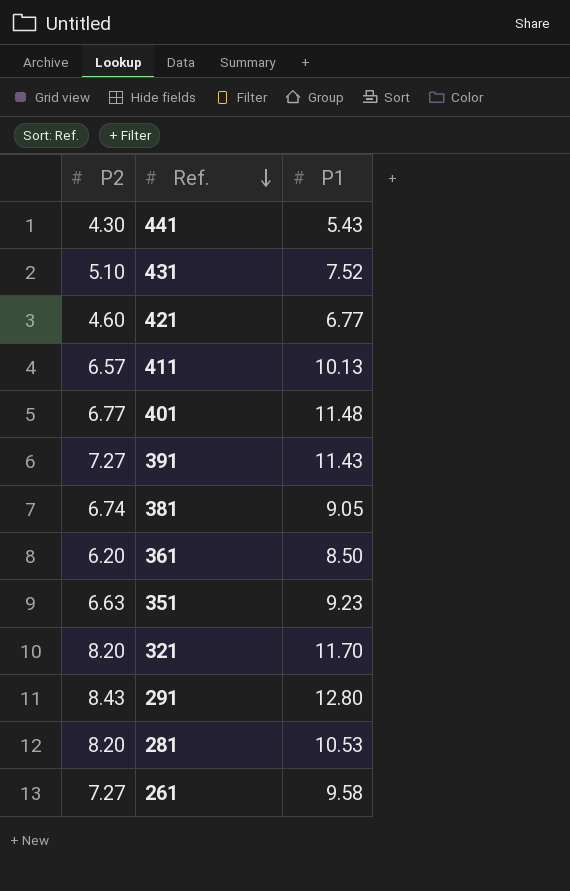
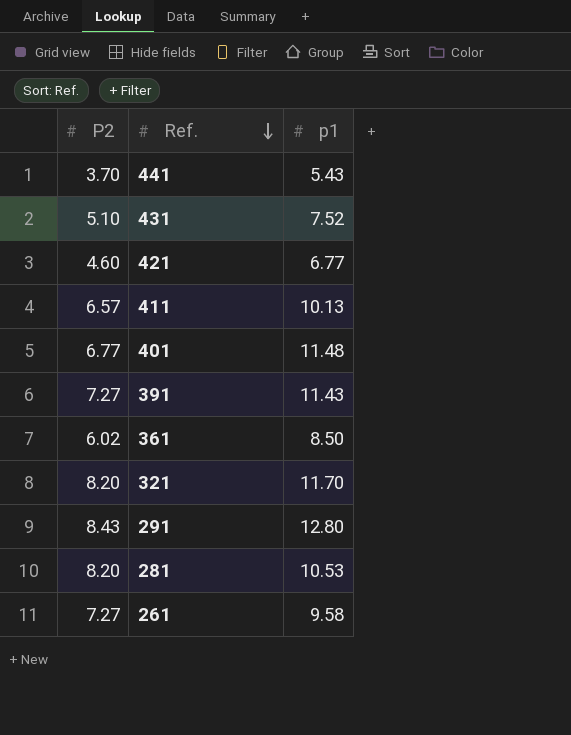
column name: P1 -> p1
row 381: 6.74 | 9.05 -> none
row 351: 6.63 | 9.23 -> none
441 | P2: 4.30 -> 3.70
361 | P2: 6.20 -> 6.02

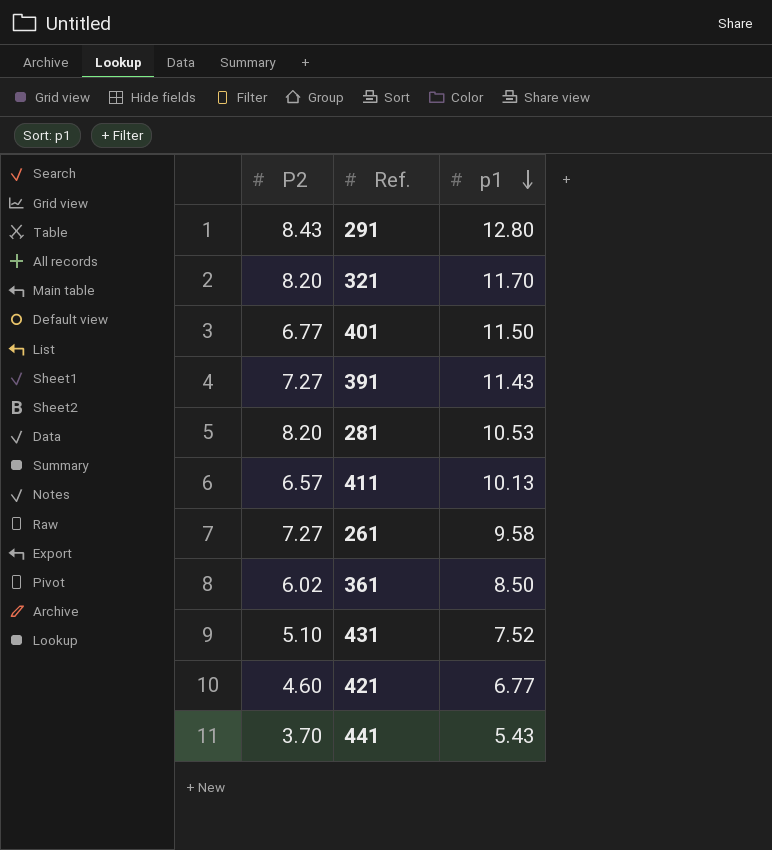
row order: Ref. descending -> p1 descending
401 | p1: 11.48 -> 11.50

